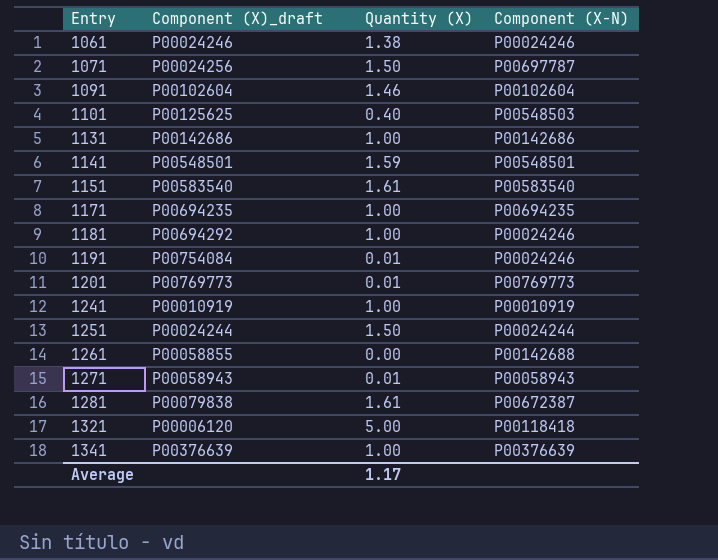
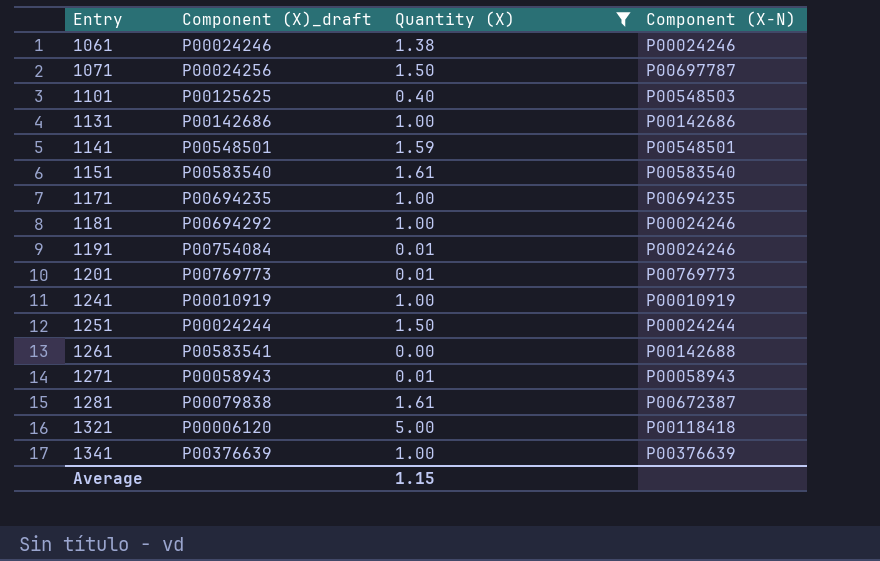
filter: none -> Quantity (X) != 1.46
1261 | Component (X)_draft: P00058855 -> P00583541
Average | Quantity (X): 1.17 -> 1.15

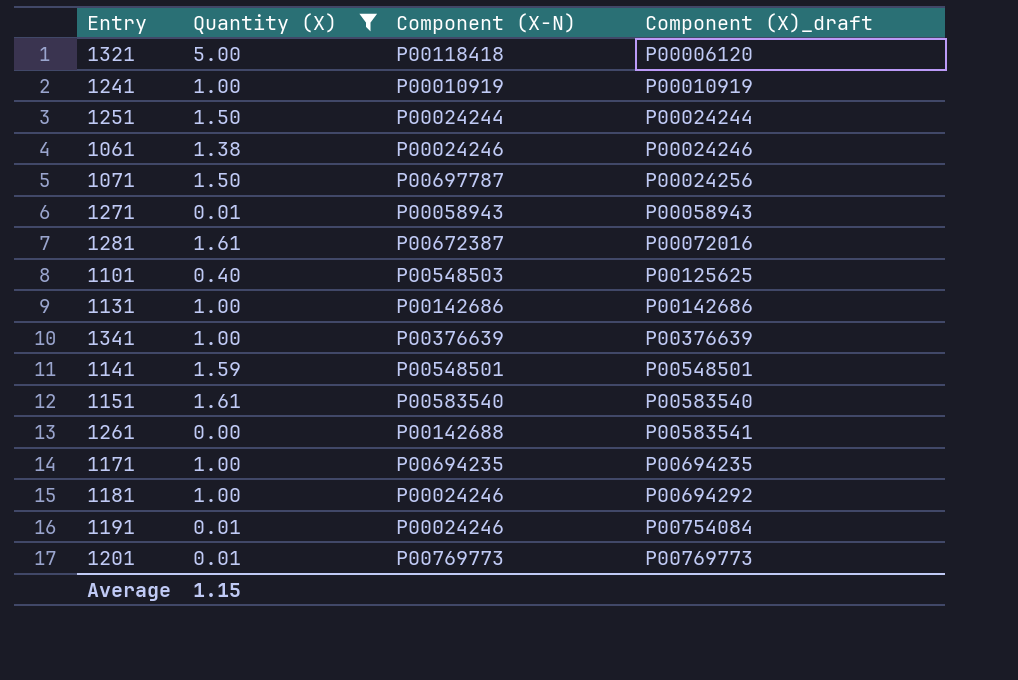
row order: Entry ascending -> Component (X)_draft ascending
column Component (X)_draft | position: 2 -> 4
1281 | Component (X)_draft: P00079838 -> P00072016

